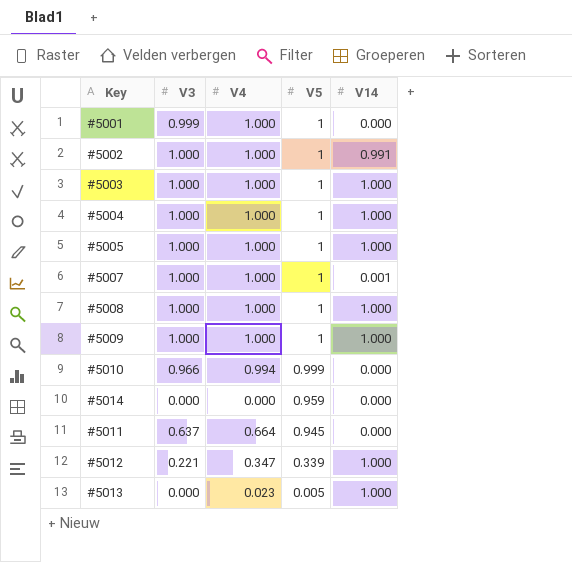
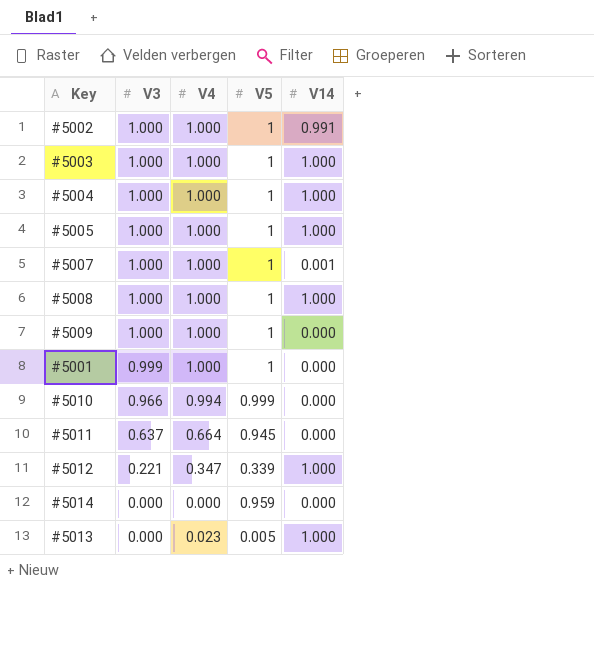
row order: V5 descending -> V3 descending
#5009 | V14: 1.000 -> 0.000

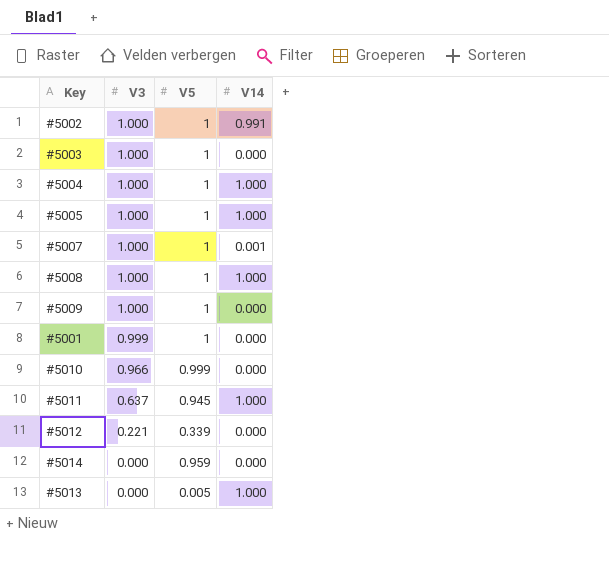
column V4 | position: 3 -> none
#5003 | V14: 1.000 -> 0.000
#5011 | V14: 0.000 -> 1.000
#5012 | V14: 1.000 -> 0.000

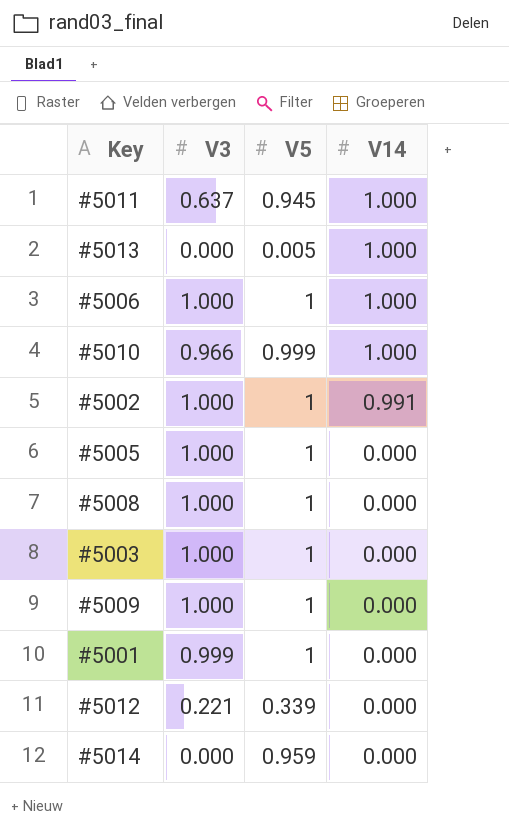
row order: V3 descending -> V14 descending
row #5004: 1.000 | 1 | 1.000 -> none
row #5007: 1.000 | 1 | 0.001 -> none
row #5006: none -> 1.000 | 1 | 1.000
#5010 | V14: 0.000 -> 1.000
#5005 | V14: 1.000 -> 0.000
#5008 | V14: 1.000 -> 0.000

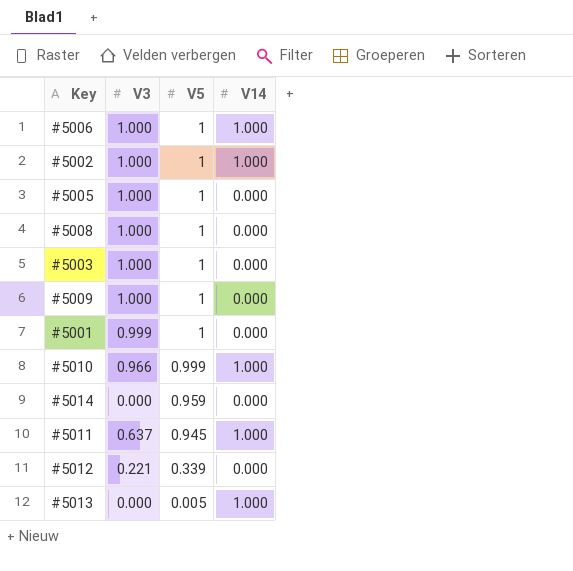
row order: V14 descending -> V5 descending
#5002 | V14: 0.991 -> 1.000

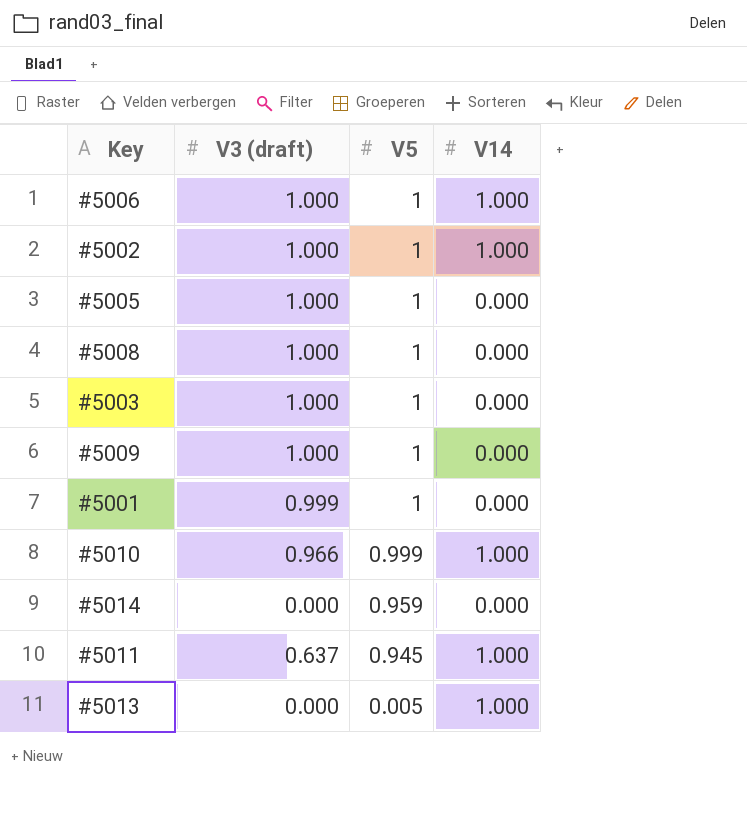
column name: V3 -> V3 (draft)
row #5012: 0.221 | 0.339 | 0.000 -> none

